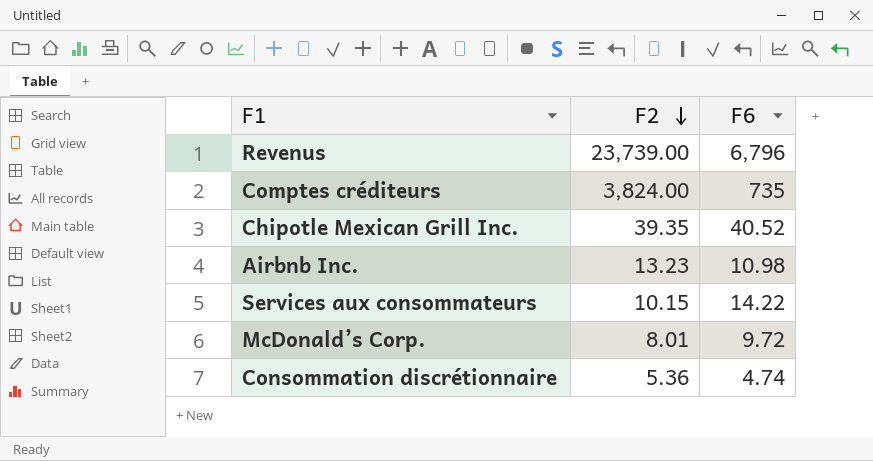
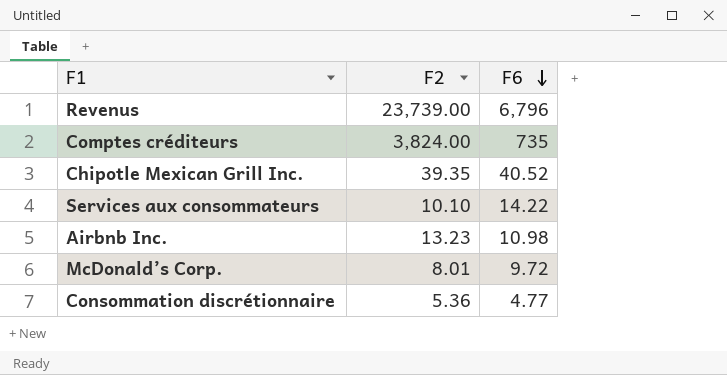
row order: F2 descending -> F6 descending
Services aux consommateurs | F2: 10.15 -> 10.10
Consommation discrétionnaire | F6: 4.74 -> 4.77

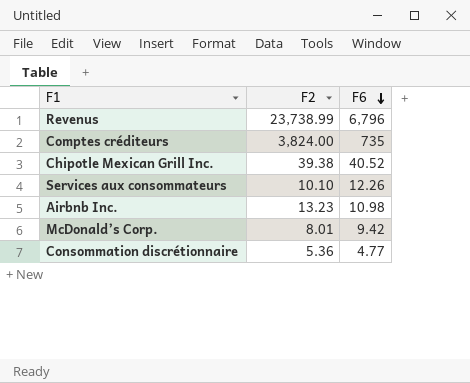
Revenus | F2: 23,739.00 -> 23,738.99
Chipotle Mexican Grill Inc. | F2: 39.35 -> 39.38
Services aux consommateurs | F6: 14.22 -> 12.26
McDonald’s Corp. | F6: 9.72 -> 9.42

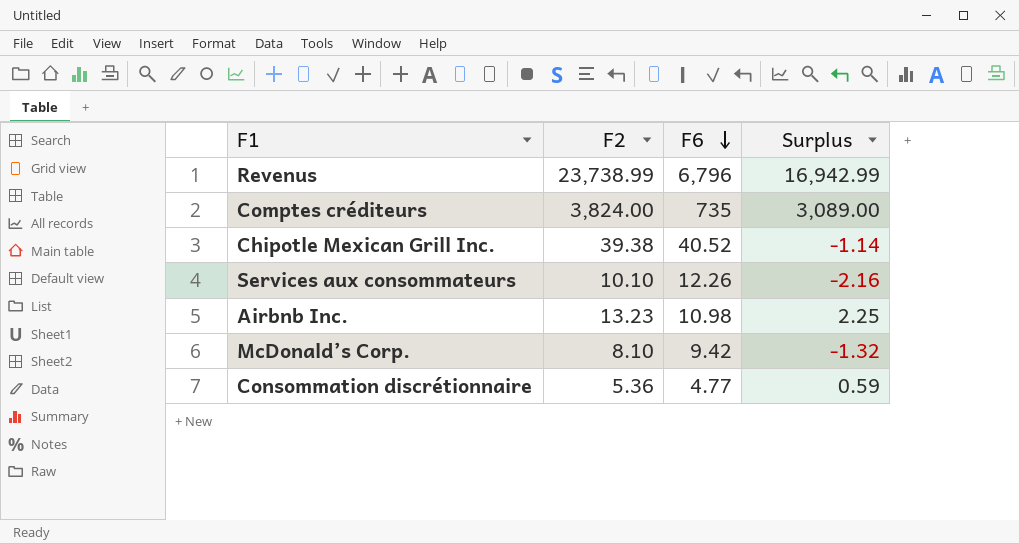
column Surplus | formula: none -> [F2] - [F6]
McDonald’s Corp. | F2: 8.01 -> 8.10

